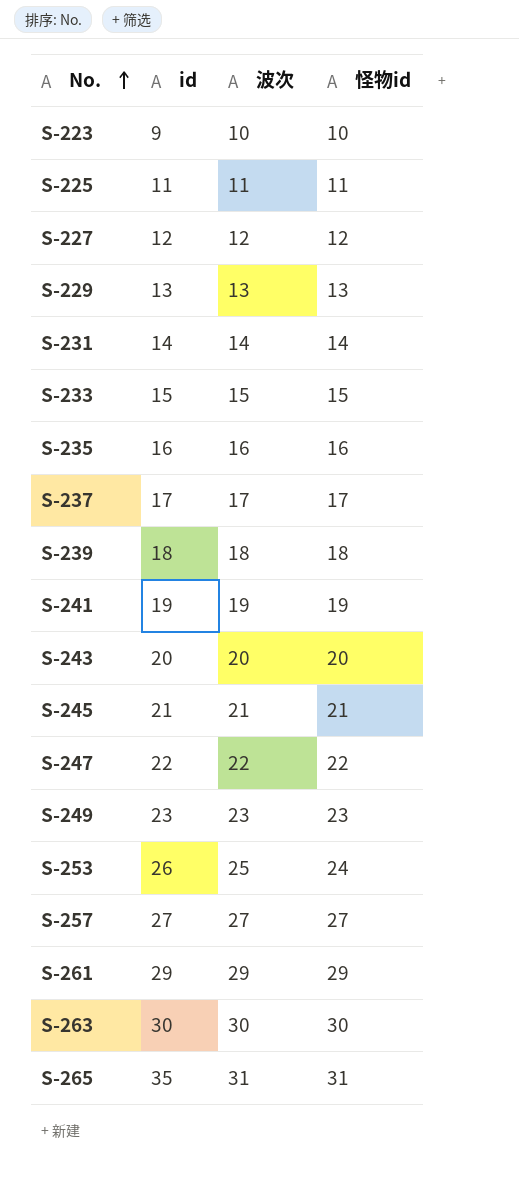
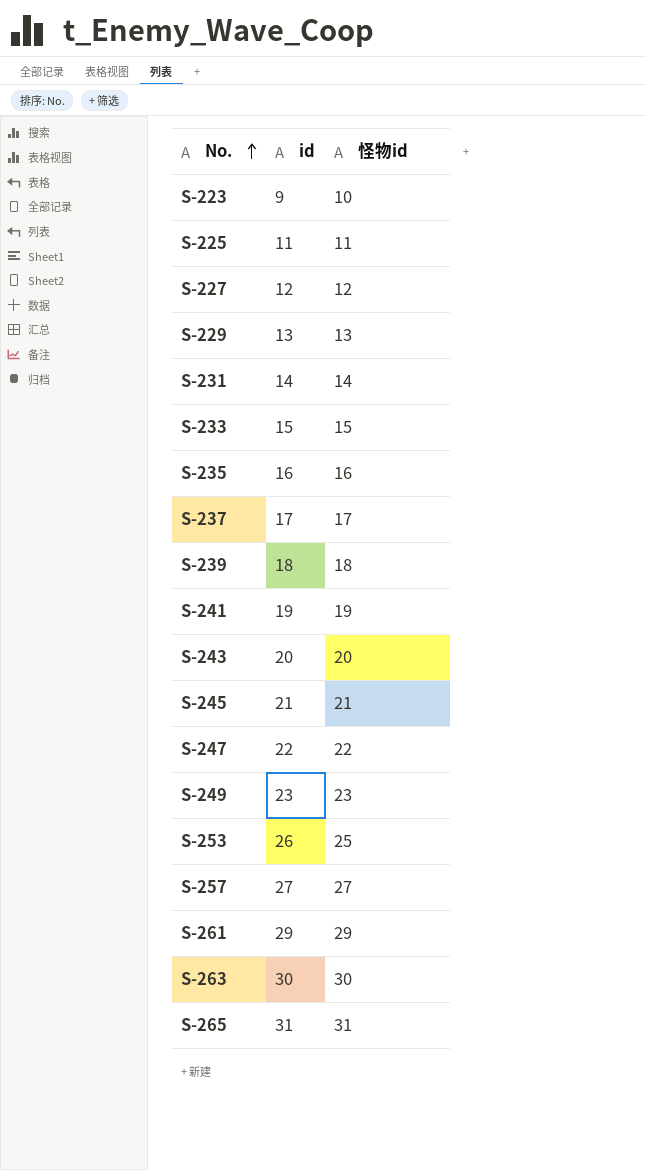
column 波次 | position: 3 -> none
S-253 | 怪物id: 24 -> 25
S-265 | id: 35 -> 31

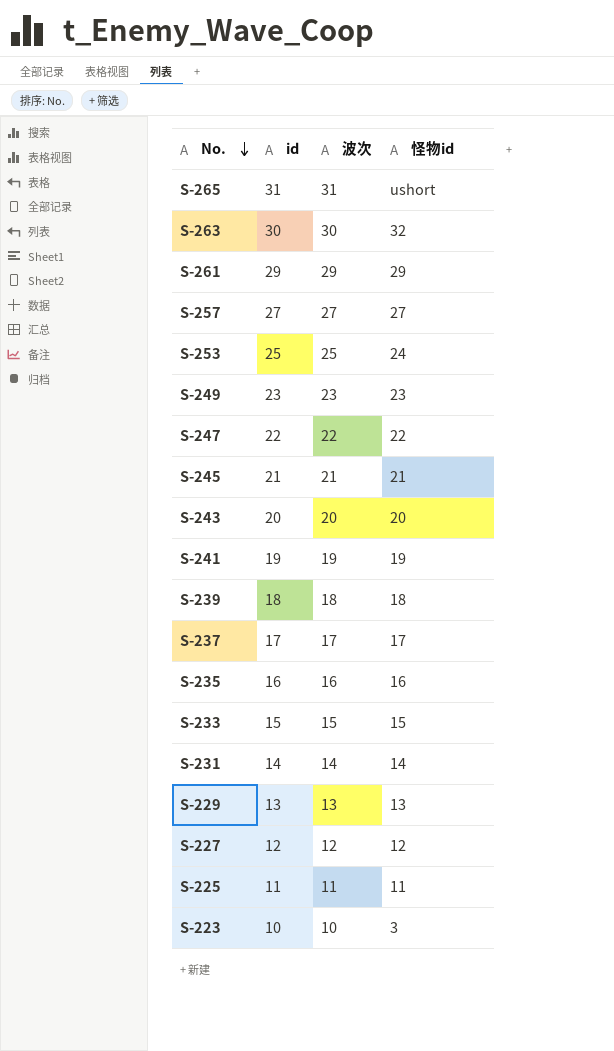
row order: No. ascending -> No. descending
column 波次 | position: none -> 3
S-265 | 怪物id: 31 -> ushort
S-263 | 怪物id: 30 -> 32
S-253 | id: 26 -> 25
S-253 | 怪物id: 25 -> 24
S-223 | id: 9 -> 10
S-223 | 怪物id: 10 -> 3

